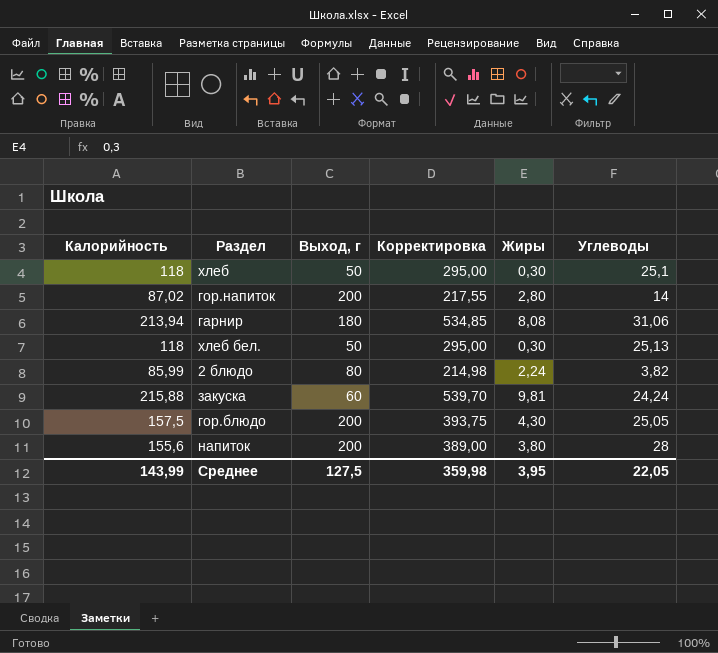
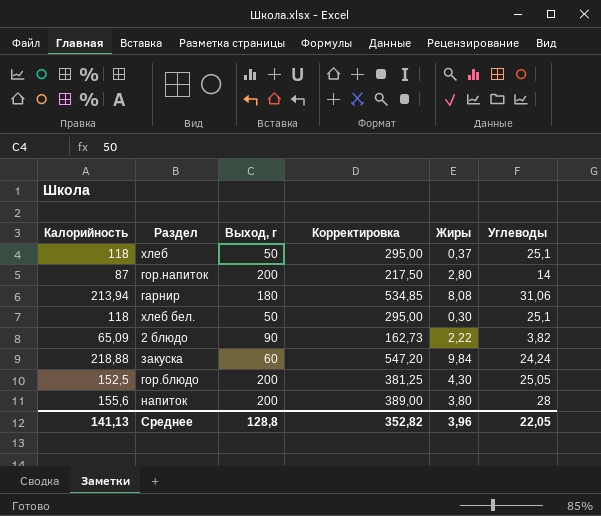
хлеб | Жиры: 0,30 -> 0,37
гор.напиток | Калорийность: 87,02 -> 87
гор.напиток | Корректировка: 217,55 -> 217,50
хлеб бел. | Углеводы: 25,13 -> 25,1
2 блюдо | Калорийность: 85,99 -> 65,09
2 блюдо | Выход, г: 80 -> 90
2 блюдо | Корректировка: 214,98 -> 162,73
2 блюдо | Жиры: 2,24 -> 2,22
закуска | Калорийность: 215,88 -> 218,88
закуска | Корректировка: 539,70 -> 547,20
закуска | Жиры: 9,81 -> 9,84
гор.блюдо | Калорийность: 157,5 -> 152,5
гор.блюдо | Корректировка: 393,75 -> 381,25
Среднее | Калорийность: 143,99 -> 141,13
Среднее | Выход, г: 127,5 -> 128,8
Среднее | Корректировка: 359,98 -> 352,82
Среднее | Жиры: 3,95 -> 3,96

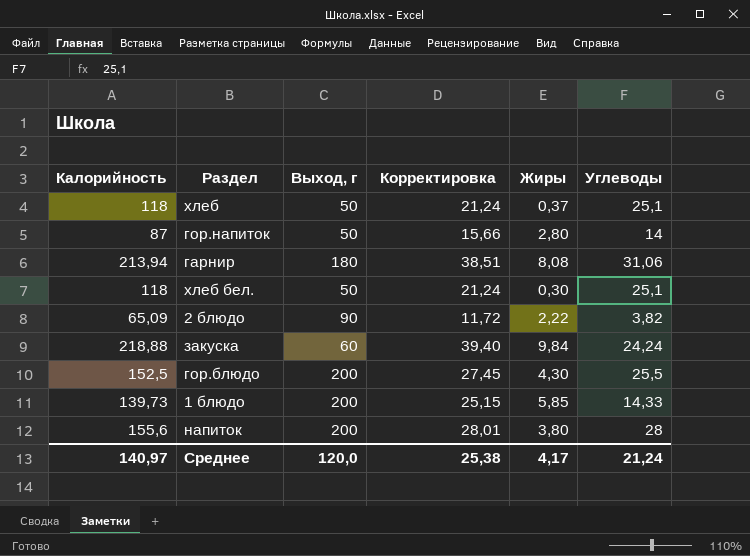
column Корректировка | formula: [Калорийность] * 2,5 -> [Калорийность] * 0,18
гор.напиток | Выход, г: 200 -> 50
гор.блюдо | Углеводы: 25,05 -> 25,5
row 1 блюдо: none -> 139,73 | 200 | 25,15 | 5,85 | 14,33
Среднее | Калорийность: 141,13 -> 140,97
Среднее | Выход, г: 128,8 -> 120,0
Среднее | Корректировка: 352,82 -> 25,38
Среднее | Жиры: 3,96 -> 4,17
Среднее | Углеводы: 22,05 -> 21,24

